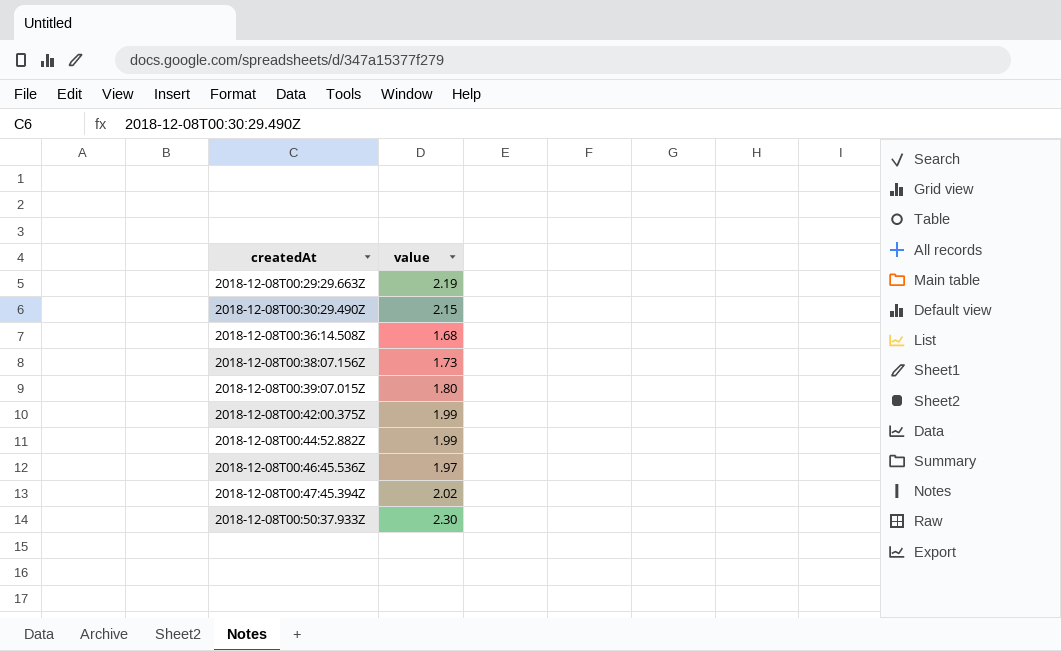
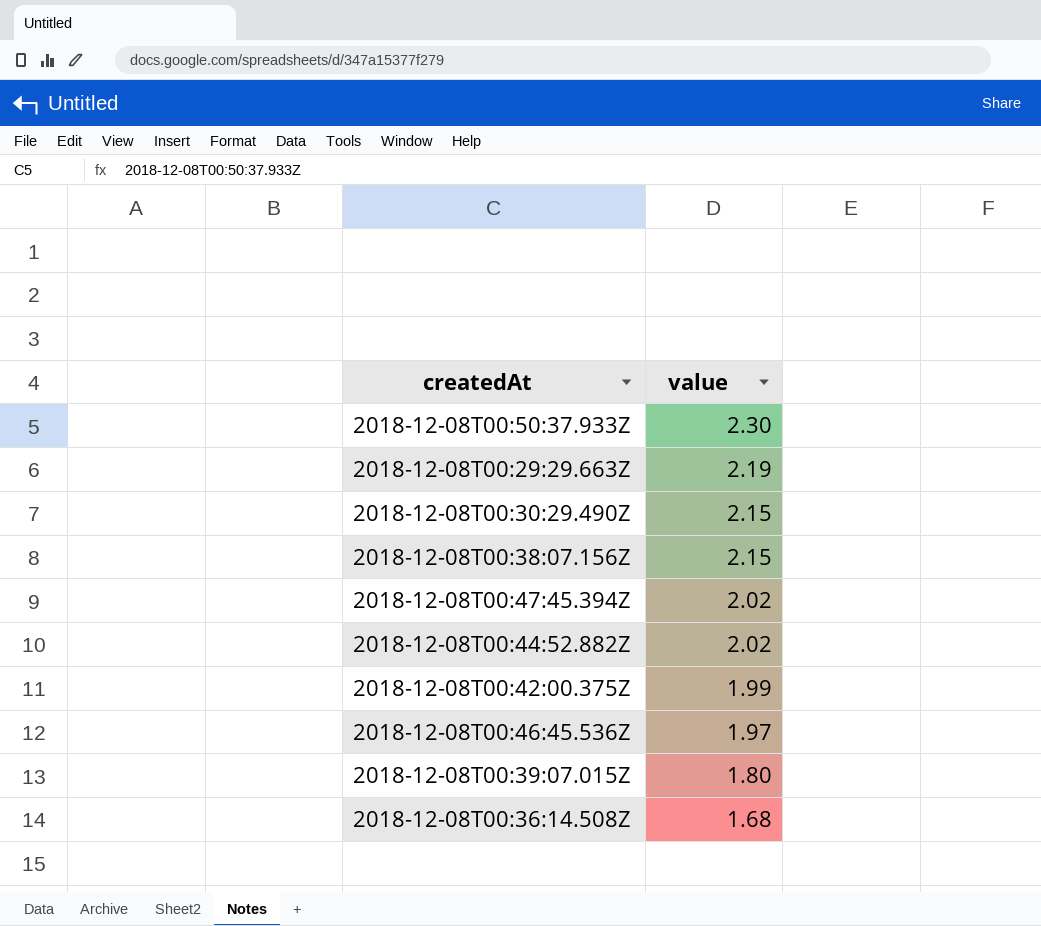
row order: createdAt ascending -> value descending
2018-12-08T00:38:07.156Z | value: 1.73 -> 2.15
2018-12-08T00:44:52.882Z | value: 1.99 -> 2.02

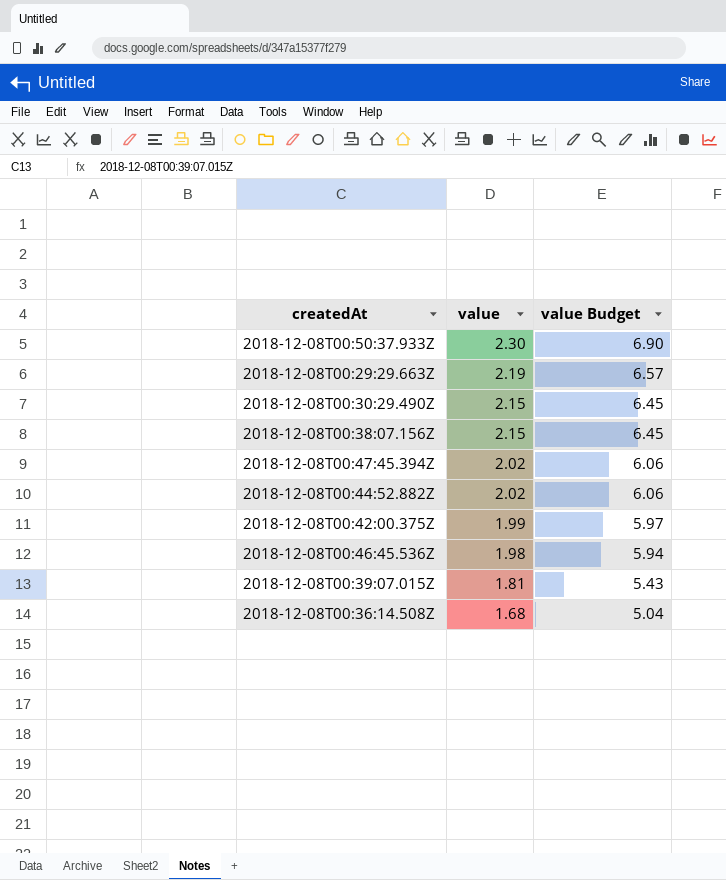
column value Budget | formula: none -> [value] * 3
2018-12-08T00:46:45.536Z | value: 1.97 -> 1.98
2018-12-08T00:39:07.015Z | value: 1.80 -> 1.81

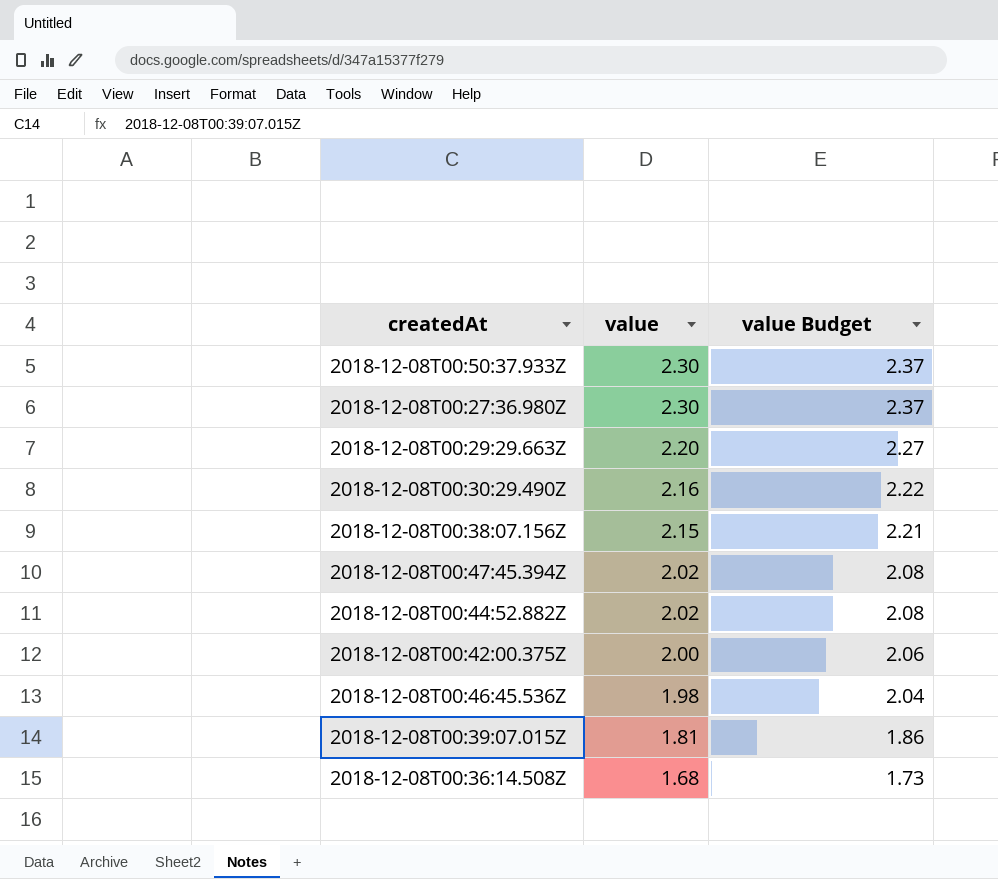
column value Budget | formula: [value] * 3 -> [value] * 1.03
row 2018-12-08T00:27:36.980Z: none -> 2.30 | 2.37
2018-12-08T00:29:29.663Z | value: 2.19 -> 2.20
2018-12-08T00:30:29.490Z | value: 2.15 -> 2.16
2018-12-08T00:42:00.375Z | value: 1.99 -> 2.00

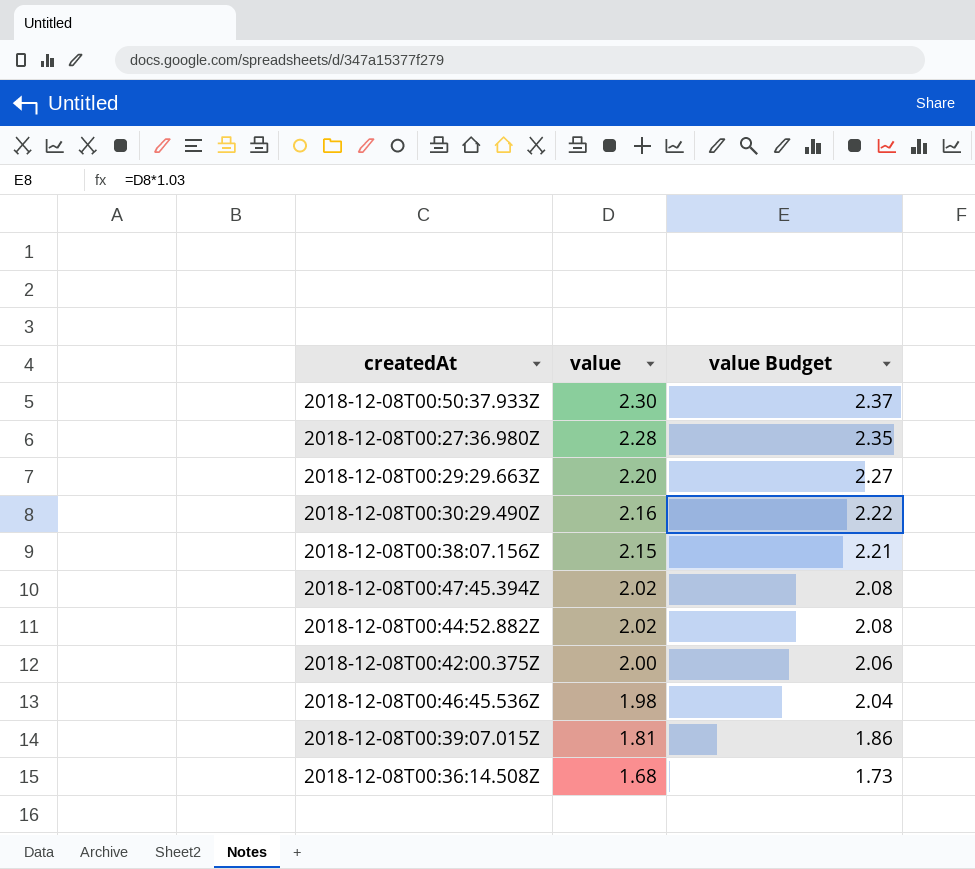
2018-12-08T00:27:36.980Z | value: 2.30 -> 2.28
2018-12-08T00:27:36.980Z | value Budget: 2.37 -> 2.35

